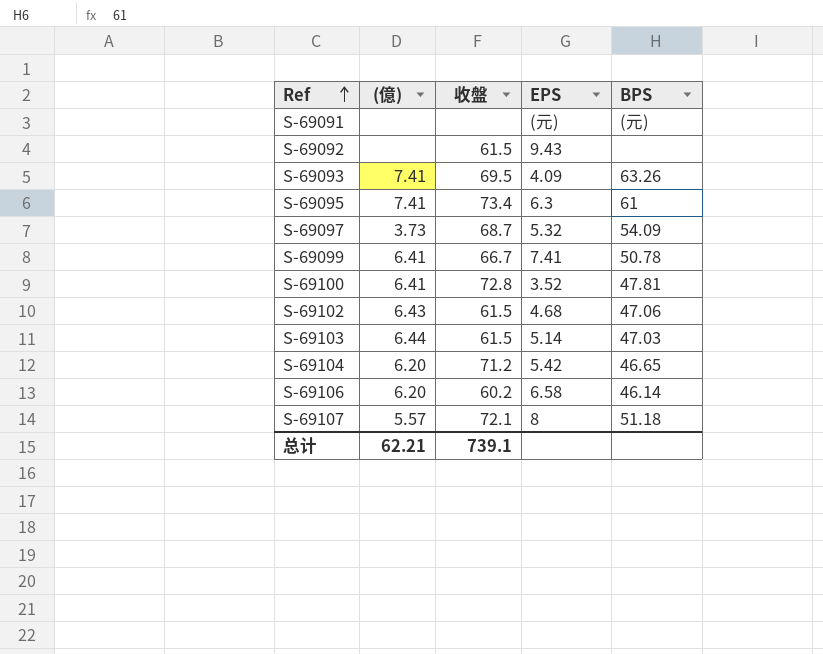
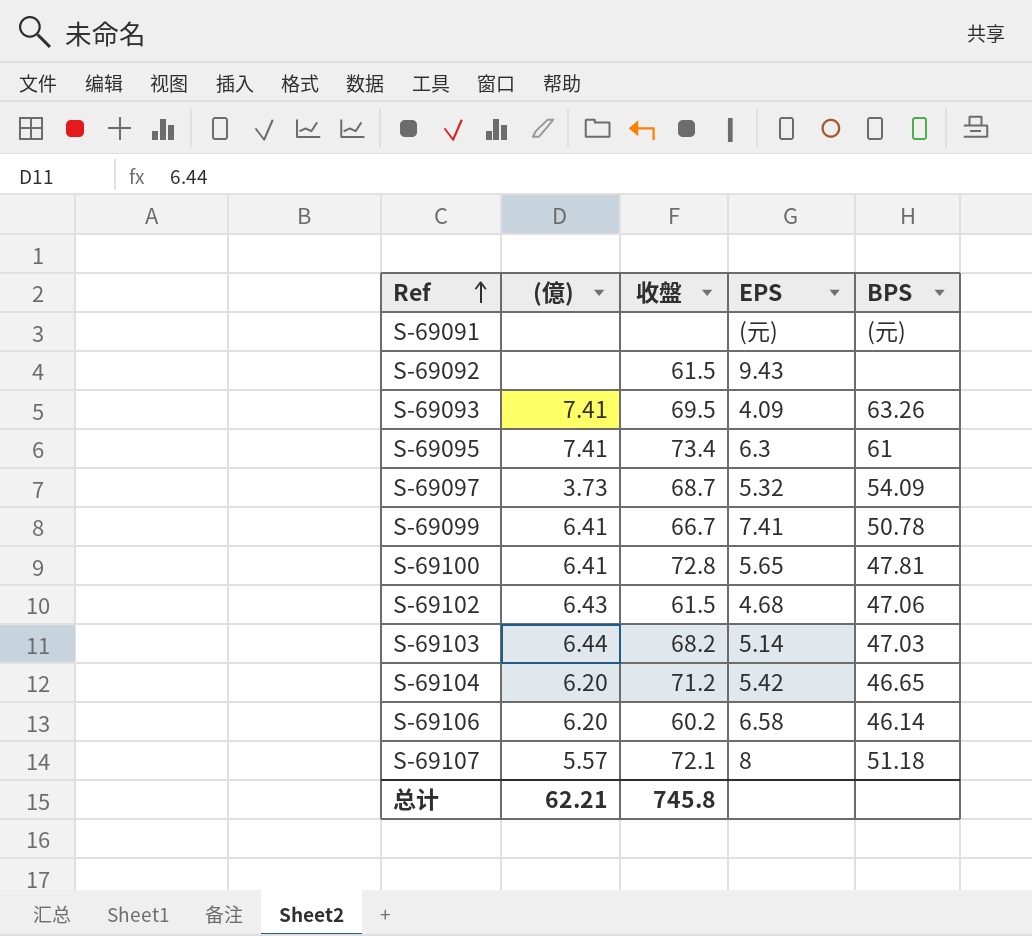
S-69100 | EPS: 3.52 -> 5.65
S-69103 | 收盤: 61.5 -> 68.2
总计 | 收盤: 739.1 -> 745.8

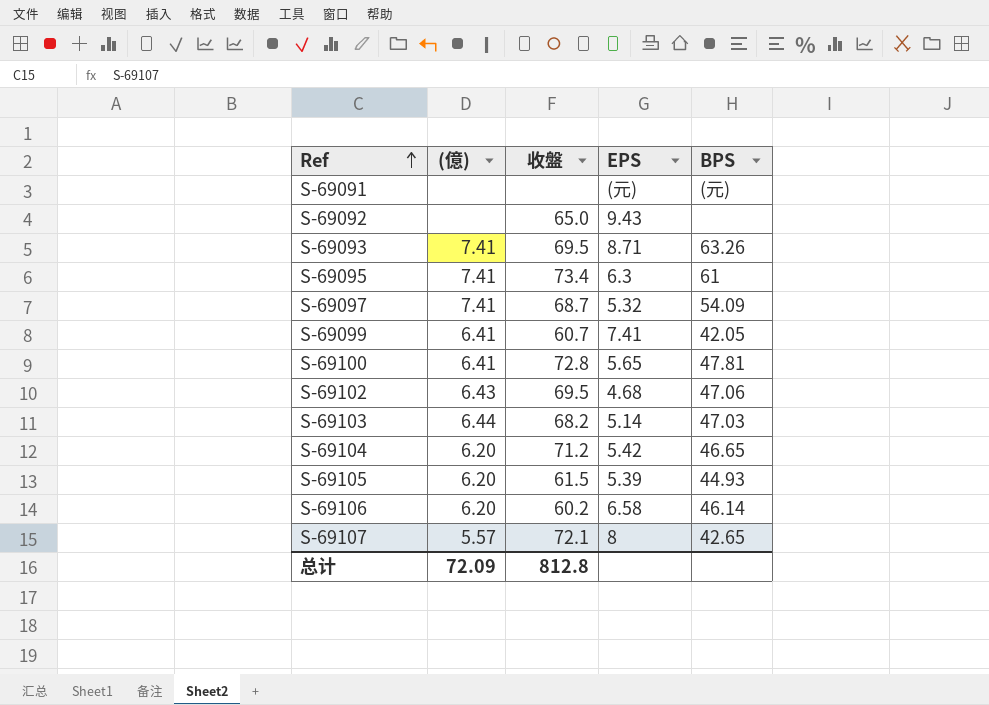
S-69092 | 收盤: 61.5 -> 65.0
S-69093 | EPS: 4.09 -> 8.71
S-69097 | (億): 3.73 -> 7.41
S-69099 | 收盤: 66.7 -> 60.7
S-69099 | BPS: 50.78 -> 42.05
S-69102 | 收盤: 61.5 -> 69.5
row S-69105: none -> 6.20 | 61.5 | 5.39 | 44.93
S-69107 | BPS: 51.18 -> 42.65
总计 | (億): 62.21 -> 72.09
总计 | 收盤: 745.8 -> 812.8

